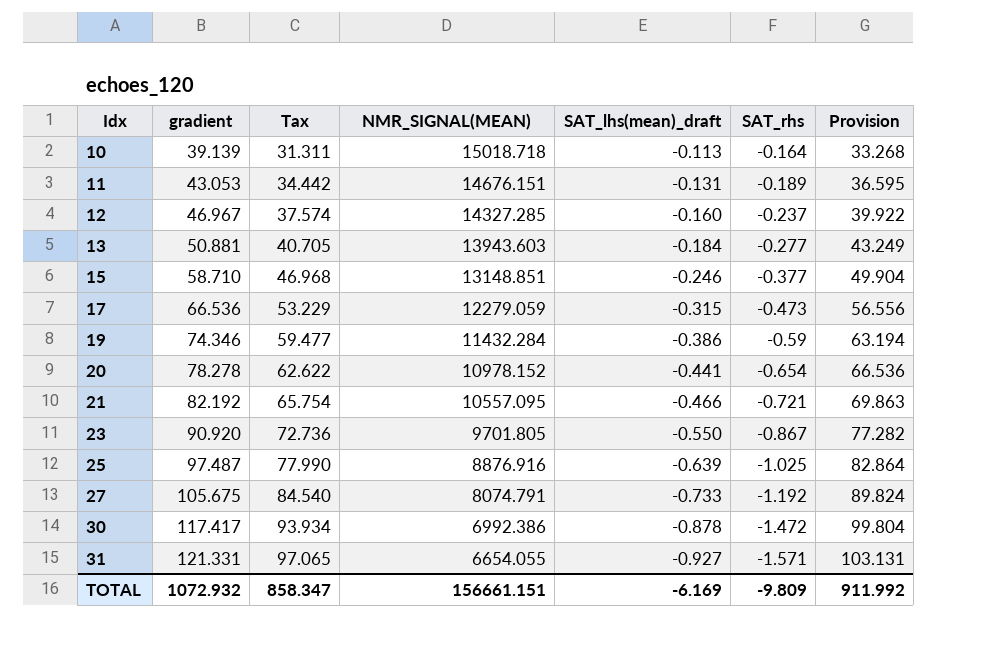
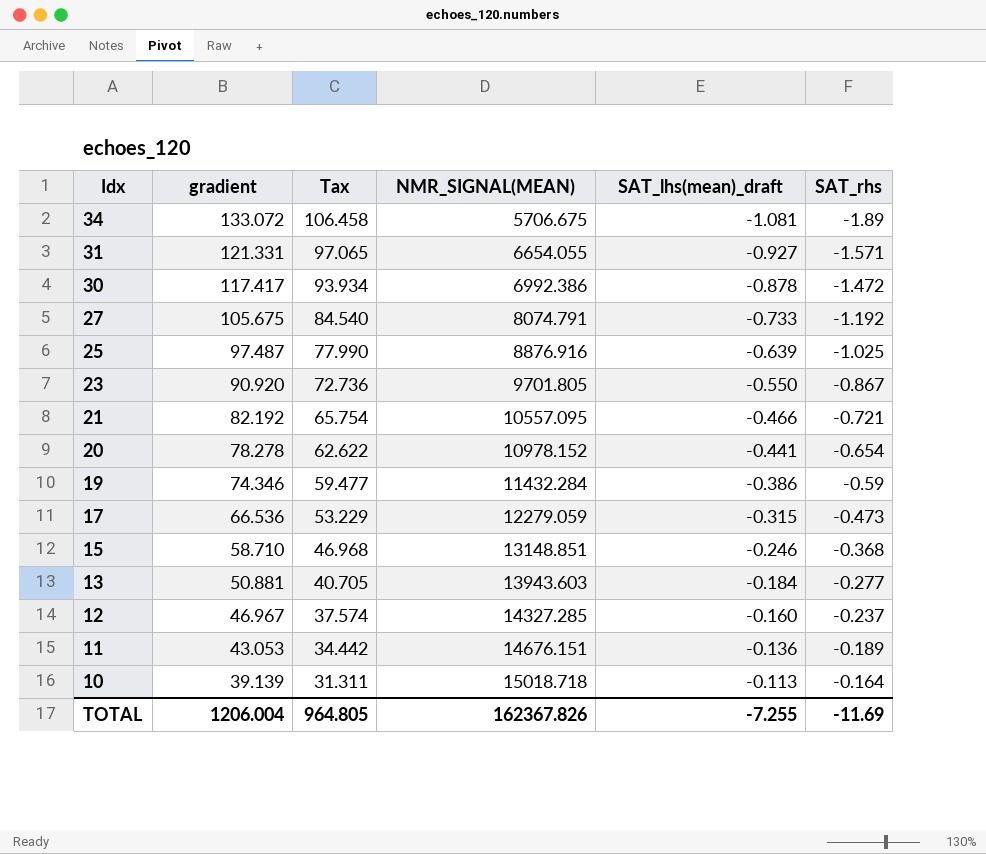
row order: Idx ascending -> Idx descending
column Provision | formula: [gradient] * 0.85 -> none
row 34: none -> 133.072 | 106.458 | 5706.675 | -1.081 | -1.89
15 | SAT_rhs: -0.377 -> -0.368
11 | SAT_lhs(mean)_draft: -0.131 -> -0.136
TOTAL | gradient: 1072.932 -> 1206.004
TOTAL | Tax: 858.347 -> 964.805
TOTAL | NMR_SIGNAL(MEAN): 156661.151 -> 162367.826
TOTAL | SAT_lhs(mean)_draft: -6.169 -> -7.255
TOTAL | SAT_rhs: -9.809 -> -11.69

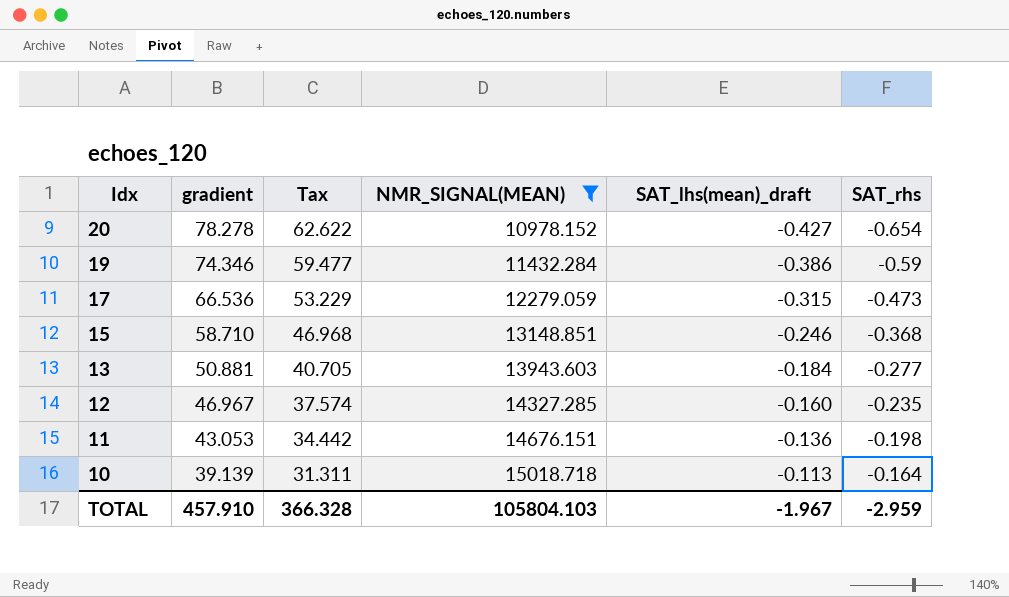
filter: none -> NMR_SIGNAL(MEAN) >= 10978.152
20 | SAT_lhs(mean)_draft: -0.441 -> -0.427
12 | SAT_rhs: -0.237 -> -0.235
11 | SAT_rhs: -0.189 -> -0.198
TOTAL | gradient: 1206.004 -> 457.910
TOTAL | Tax: 964.805 -> 366.328
TOTAL | NMR_SIGNAL(MEAN): 162367.826 -> 105804.103
TOTAL | SAT_lhs(mean)_draft: -7.255 -> -1.967
TOTAL | SAT_rhs: -11.69 -> -2.959

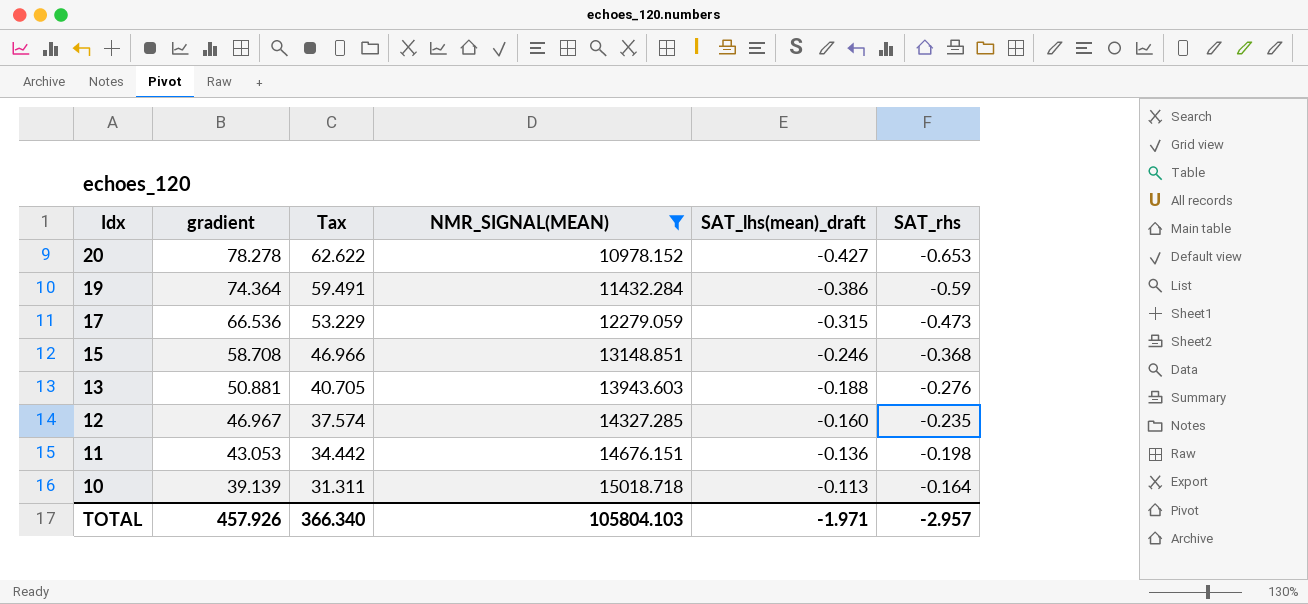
20 | SAT_rhs: -0.654 -> -0.653
19 | gradient: 74.346 -> 74.364
19 | Tax: 59.477 -> 59.491
15 | gradient: 58.710 -> 58.708
15 | Tax: 46.968 -> 46.966
13 | SAT_lhs(mean)_draft: -0.184 -> -0.188
13 | SAT_rhs: -0.277 -> -0.276
TOTAL | gradient: 457.910 -> 457.926
TOTAL | Tax: 366.328 -> 366.340
TOTAL | SAT_lhs(mean)_draft: -1.967 -> -1.971
TOTAL | SAT_rhs: -2.959 -> -2.957

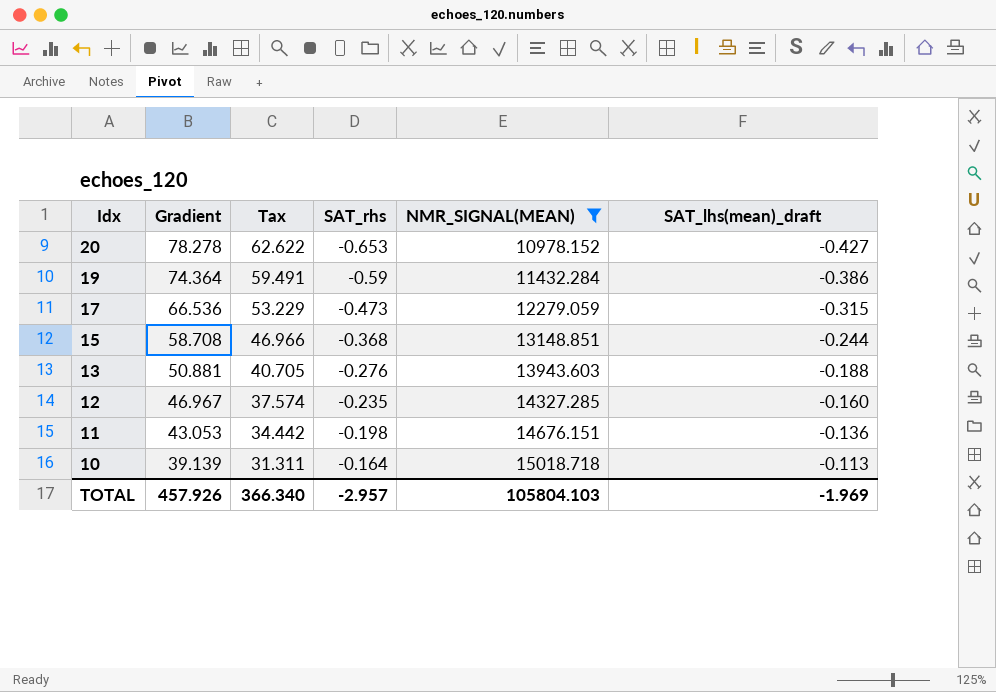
column name: gradient -> Gradient
column SAT_rhs | position: 6 -> 4
15 | SAT_lhs(mean)_draft: -0.246 -> -0.244
TOTAL | SAT_lhs(mean)_draft: -1.971 -> -1.969

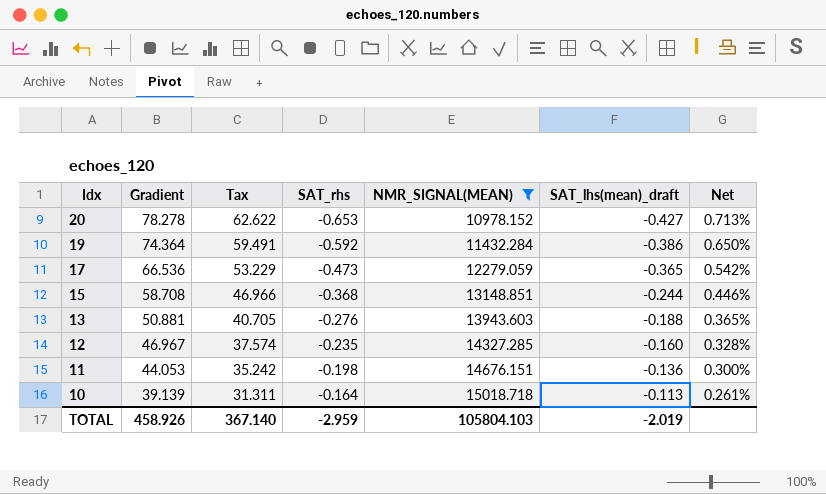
column Net | formula: none -> [Gradient] / [NMR_SIGNAL(MEAN)]
19 | SAT_rhs: -0.59 -> -0.592
17 | SAT_lhs(mean)_draft: -0.315 -> -0.365
11 | Gradient: 43.053 -> 44.053
11 | Tax: 34.442 -> 35.242
TOTAL | Gradient: 457.926 -> 458.926
TOTAL | Tax: 366.340 -> 367.140
TOTAL | SAT_rhs: -2.957 -> -2.959
TOTAL | SAT_lhs(mean)_draft: -1.969 -> -2.019

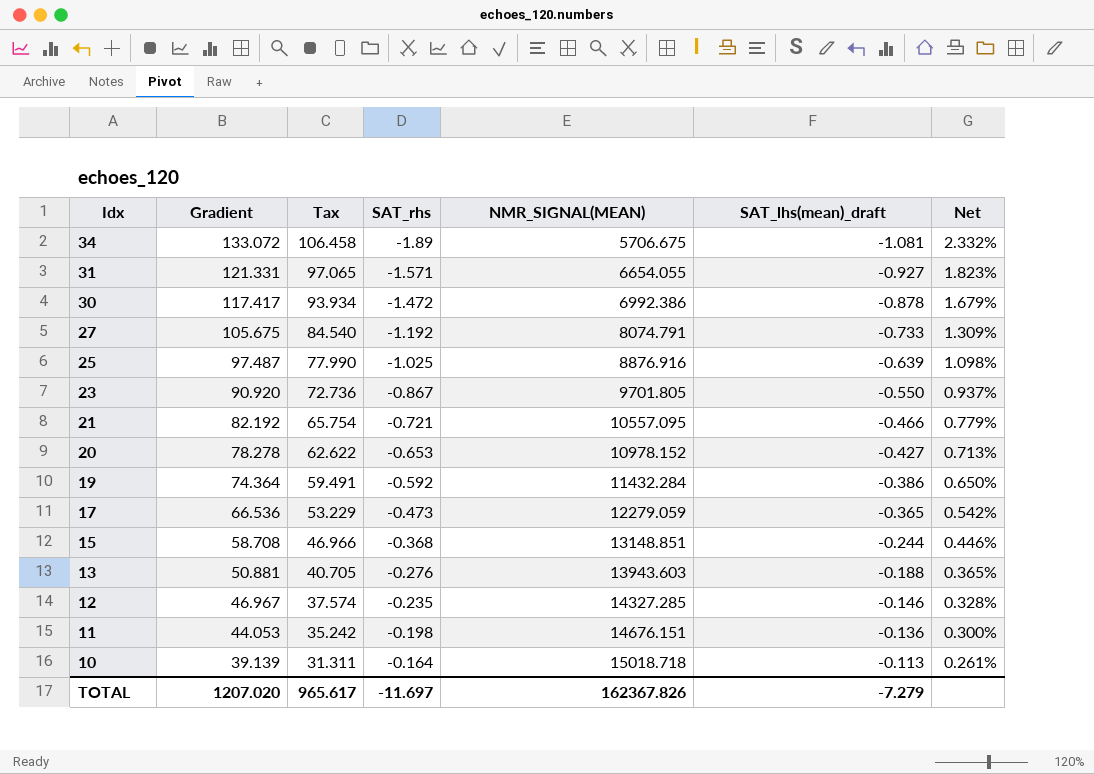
filter: NMR_SIGNAL(MEAN) >= 10978.152 -> none
12 | SAT_lhs(mean)_draft: -0.160 -> -0.146
TOTAL | Gradient: 458.926 -> 1207.020
TOTAL | Tax: 367.140 -> 965.617
TOTAL | SAT_rhs: -2.959 -> -11.697
TOTAL | NMR_SIGNAL(MEAN): 105804.103 -> 162367.826
TOTAL | SAT_lhs(mean)_draft: -2.019 -> -7.279

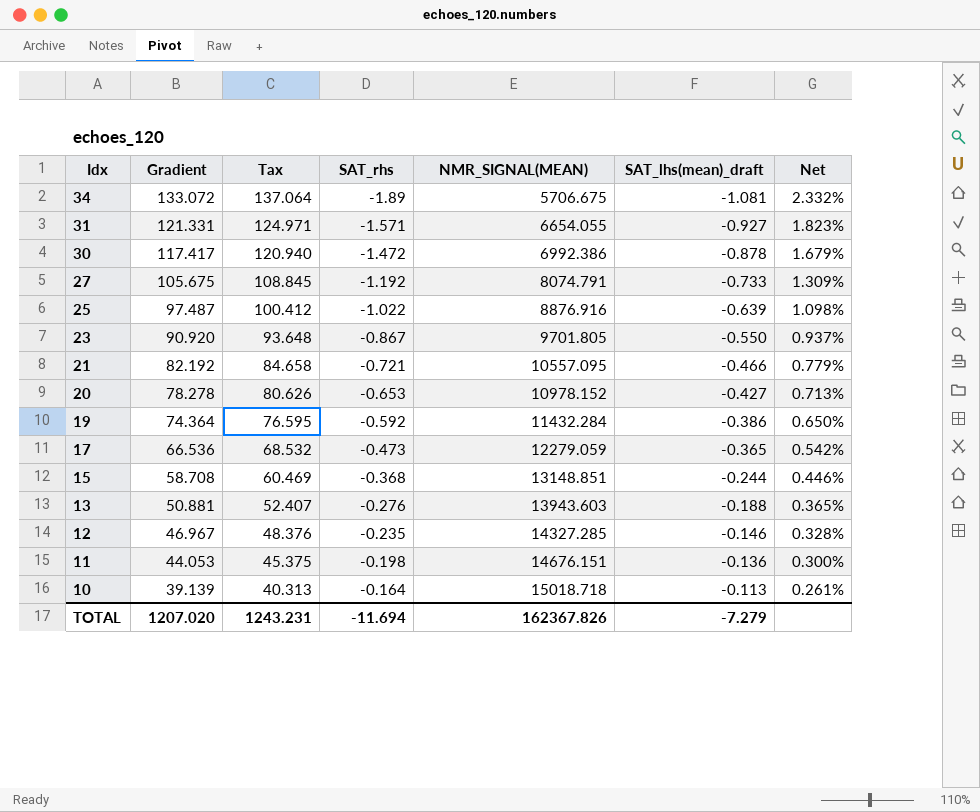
column Tax | formula: [Gradient] * 0.8 -> [Gradient] * 1.03
25 | SAT_rhs: -1.025 -> -1.022
TOTAL | Tax: 965.617 -> 1243.231
TOTAL | SAT_rhs: -11.697 -> -11.694

